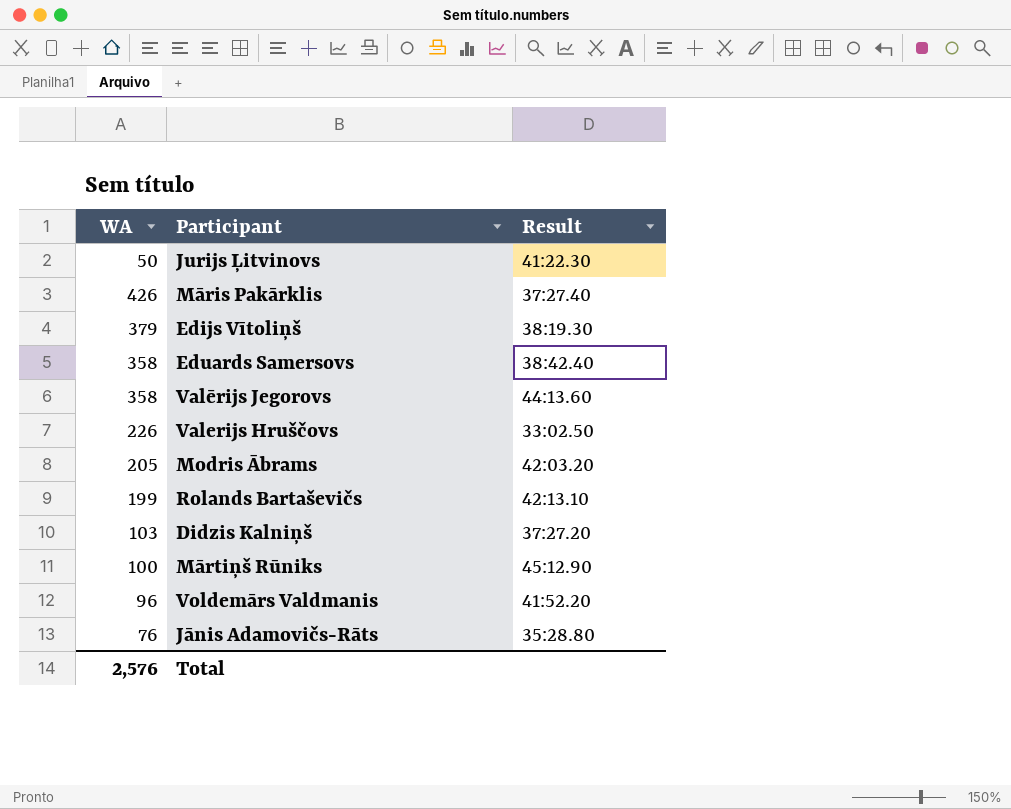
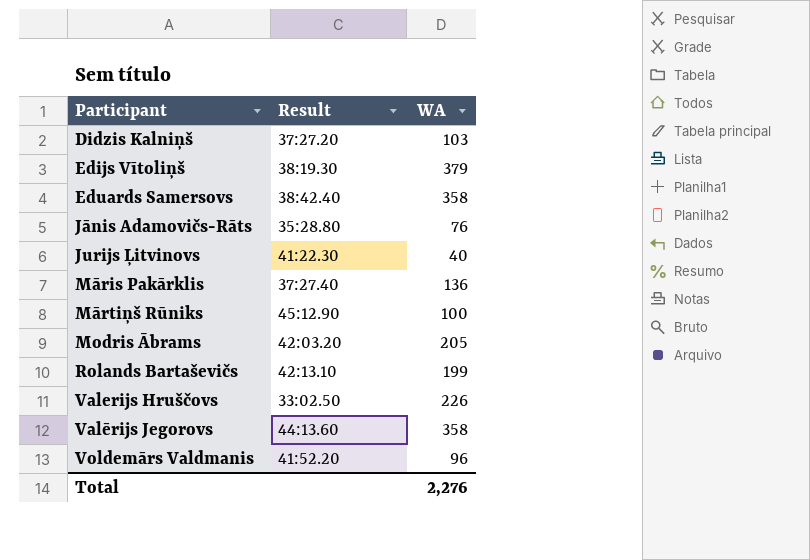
row order: none -> Participant ascending
column WA | position: 1 -> 3
Jurijs Ļitvinovs | WA: 50 -> 40
Māris Pakārklis | WA: 426 -> 136
Total | WA: 2,576 -> 2,276

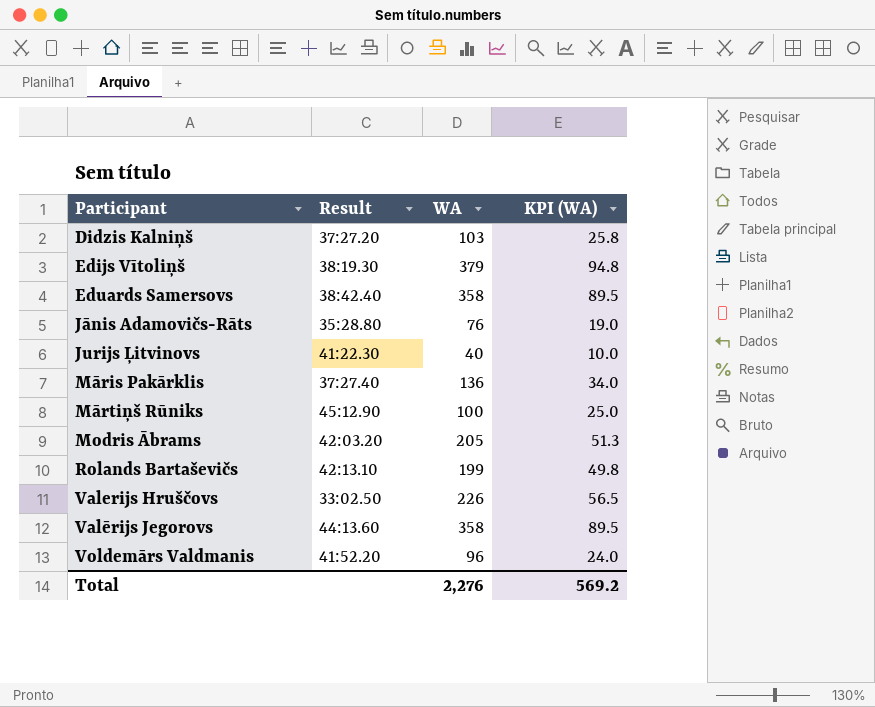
column KPI (WA) | formula: none -> [WA] * 0.25

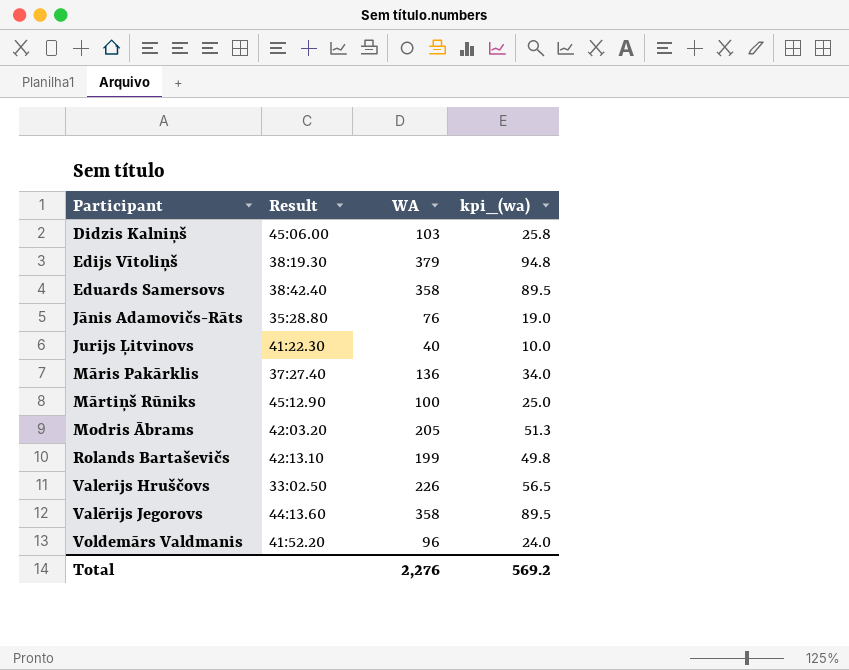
column name: KPI (WA) -> kpi_(wa)
Didzis Kalniņš | Result: 37:27.20 -> 45:06.00

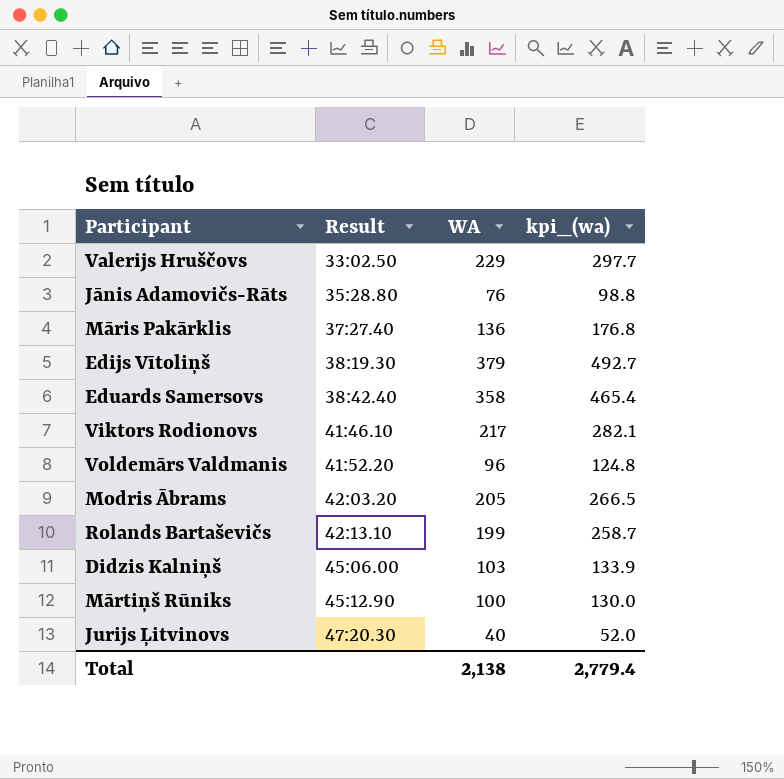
row order: Participant ascending -> Result ascending
column kpi_(wa) | formula: [WA] * 0.25 -> [WA] * 1.3
row Valērijs Jegorovs: 44:13.60 | 358 | 89.5 -> none
Valerijs Hruščovs | WA: 226 -> 229
row Viktors Rodionovs: none -> 41:46.10 | 217 | 282.1
Jurijs Ļitvinovs | Result: 41:22.30 -> 47:20.30
Total | WA: 2,276 -> 2,138
Total | kpi_(wa): 569.2 -> 2,779.4

